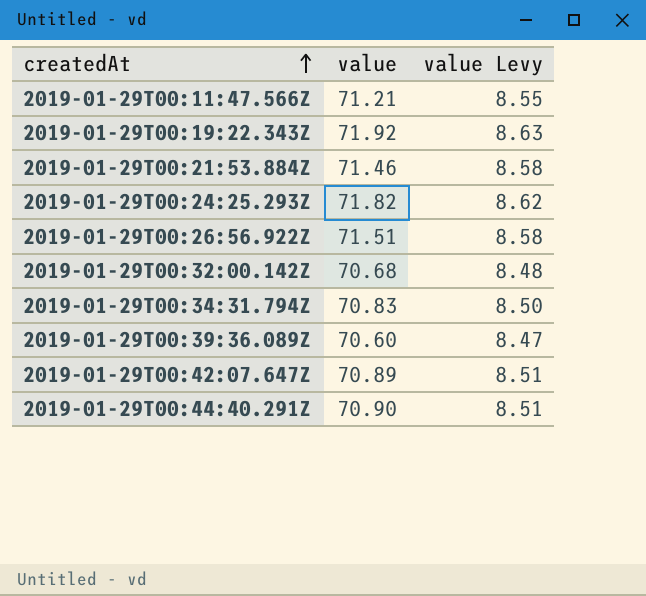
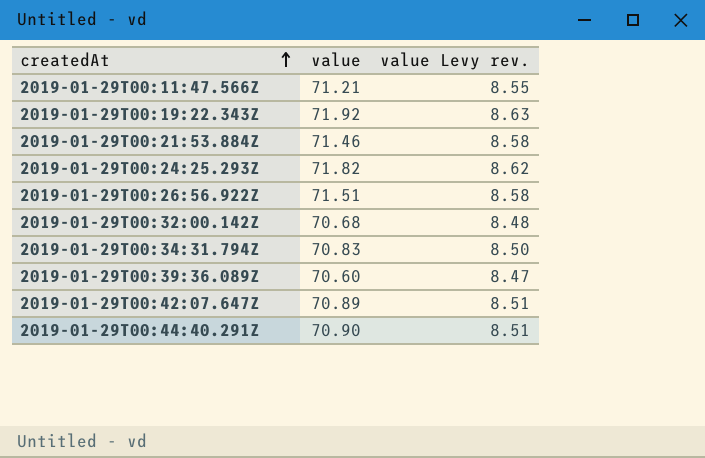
column name: value Levy -> value Levy rev.

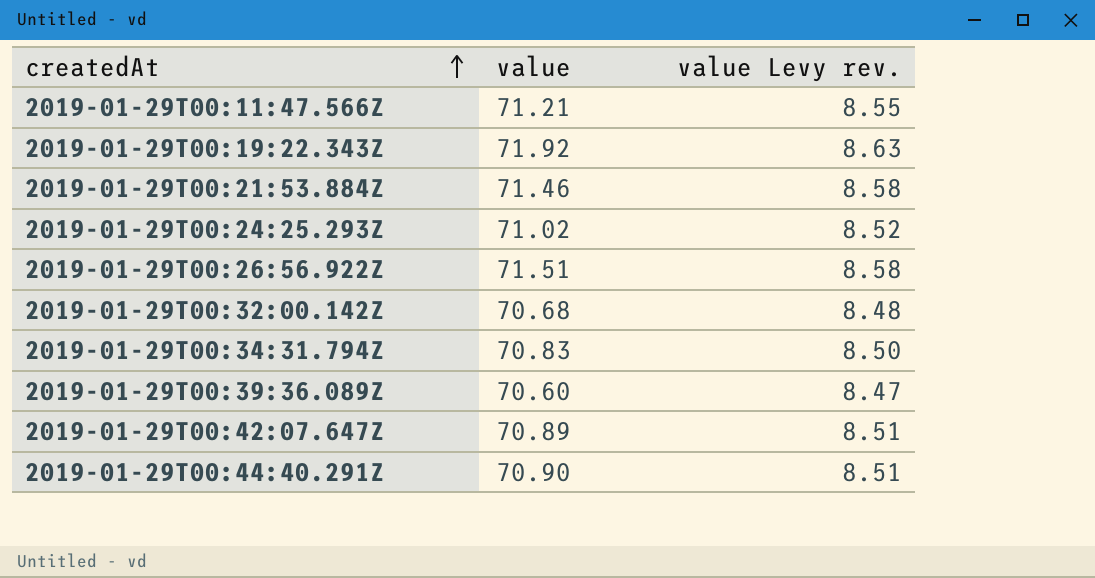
2019-01-29T00:24:25.293Z | value: 71.82 -> 71.02
2019-01-29T00:24:25.293Z | value Levy rev.: 8.62 -> 8.52

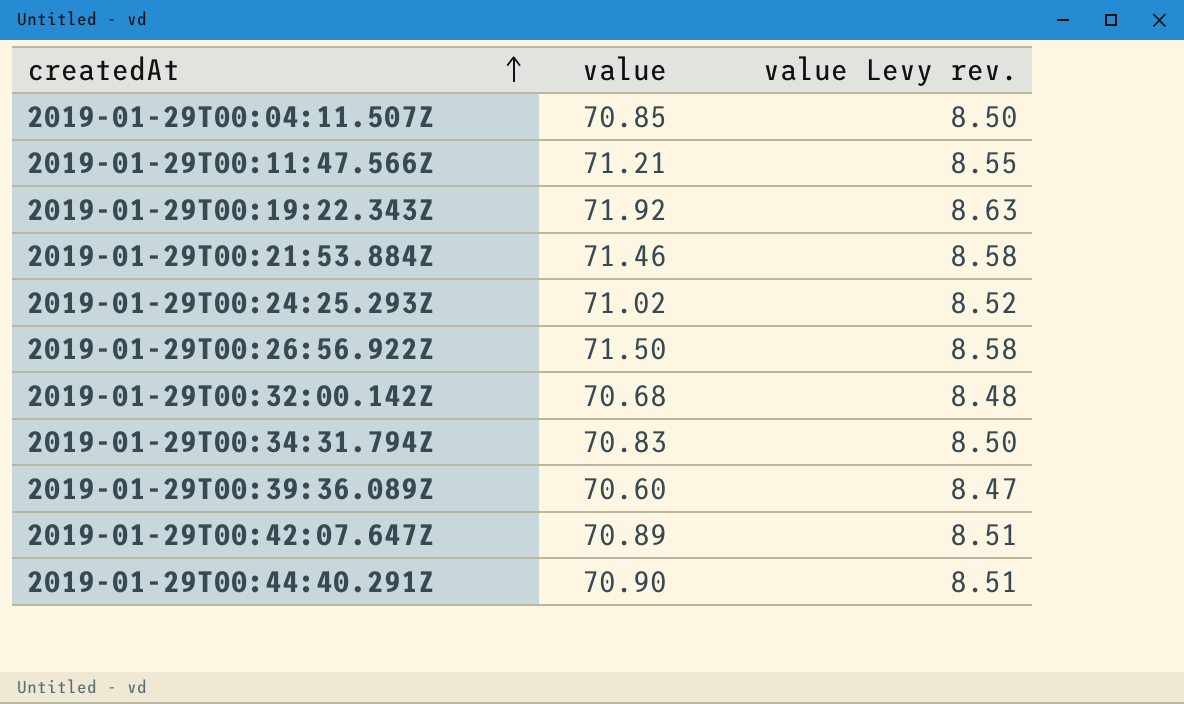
row 2019-01-29T00:04:11.507Z: none -> 70.85 | 8.50
2019-01-29T00:26:56.922Z | value: 71.51 -> 71.50

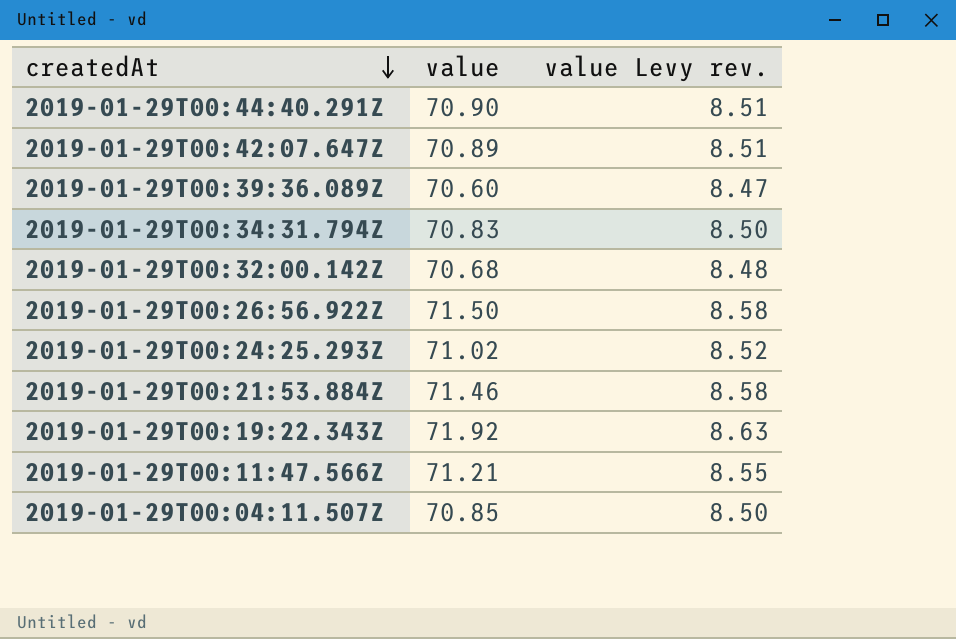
row order: createdAt ascending -> createdAt descending

